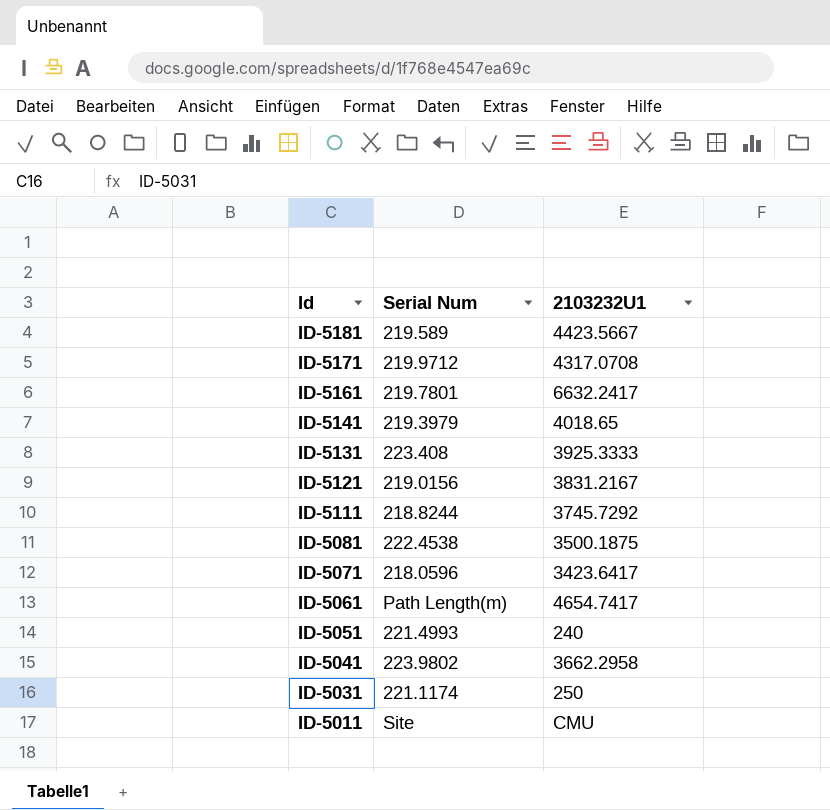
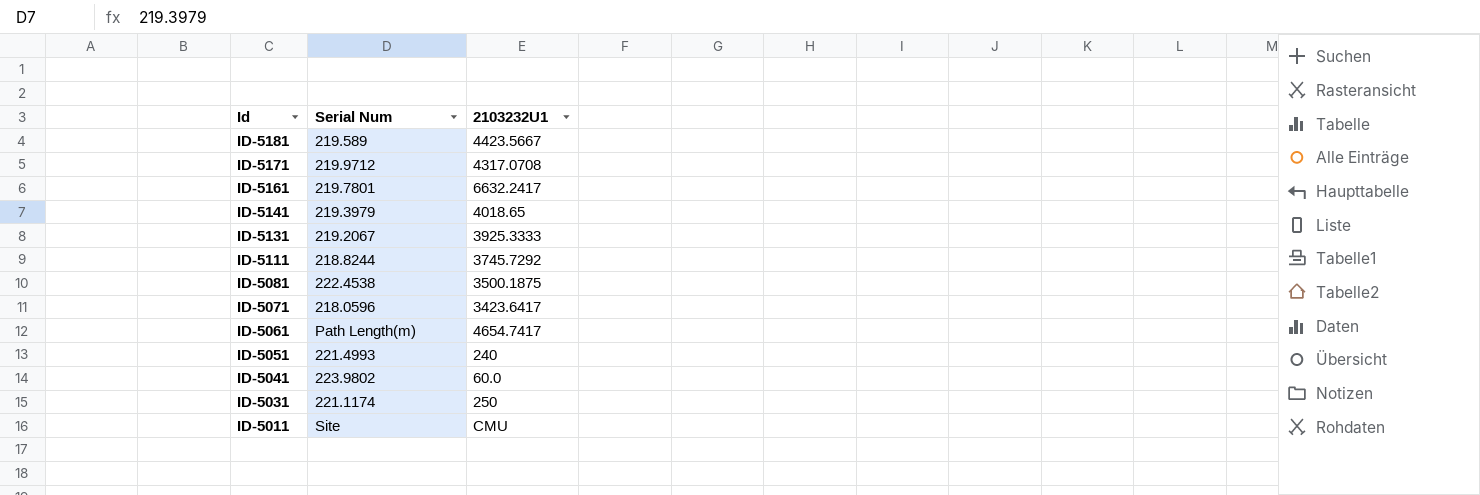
row ID-5121: 219.0156 | 3831.2167 -> none
ID-5131 | Serial Num: 223.408 -> 219.2067
ID-5041 | 2103232U1: 3662.2958 -> 60.0

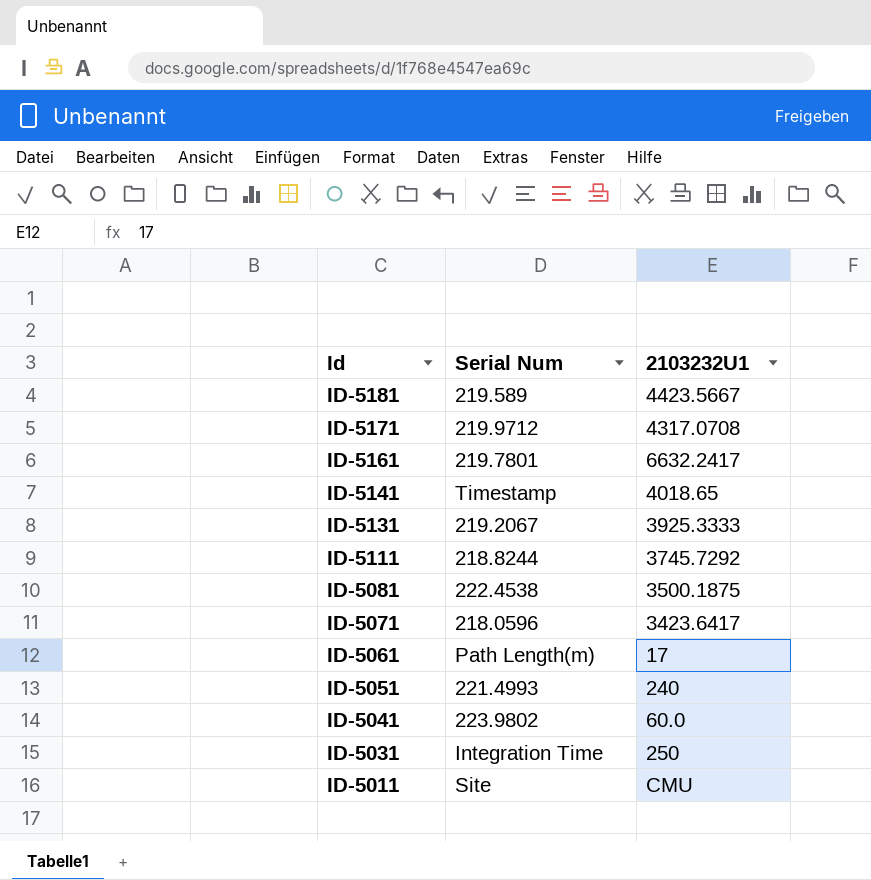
ID-5141 | Serial Num: 219.3979 -> Timestamp
ID-5061 | 2103232U1: 4654.7417 -> 17
ID-5031 | Serial Num: 221.1174 -> Integration Time

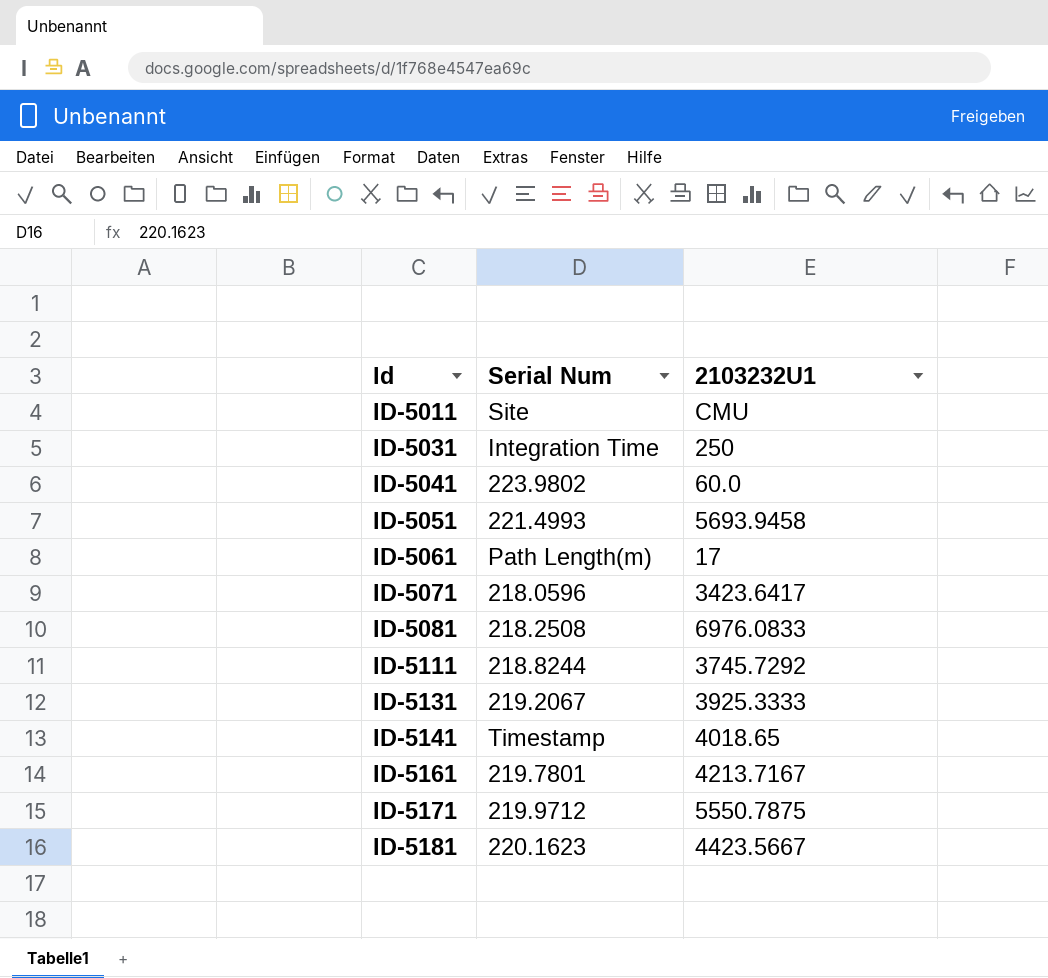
row order: Id descending -> Id ascending
ID-5051 | 2103232U1: 240 -> 5693.9458
ID-5081 | Serial Num: 222.4538 -> 218.2508
ID-5081 | 2103232U1: 3500.1875 -> 6976.0833
ID-5161 | 2103232U1: 6632.2417 -> 4213.7167
ID-5171 | 2103232U1: 4317.0708 -> 5550.7875
ID-5181 | Serial Num: 219.589 -> 220.1623

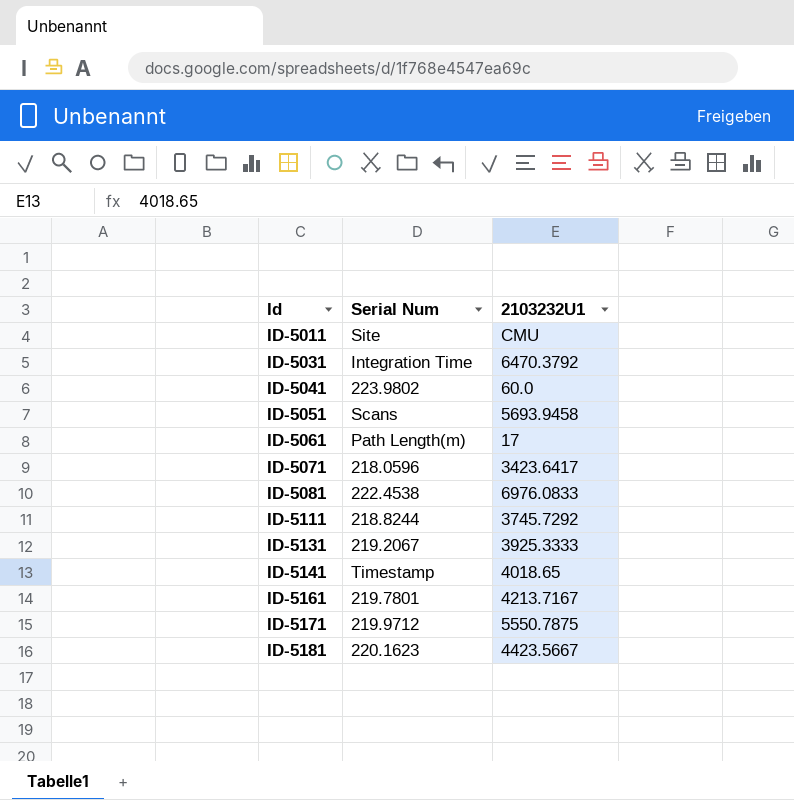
ID-5031 | 2103232U1: 250 -> 6470.3792
ID-5051 | Serial Num: 221.4993 -> Scans
ID-5081 | Serial Num: 218.2508 -> 222.4538

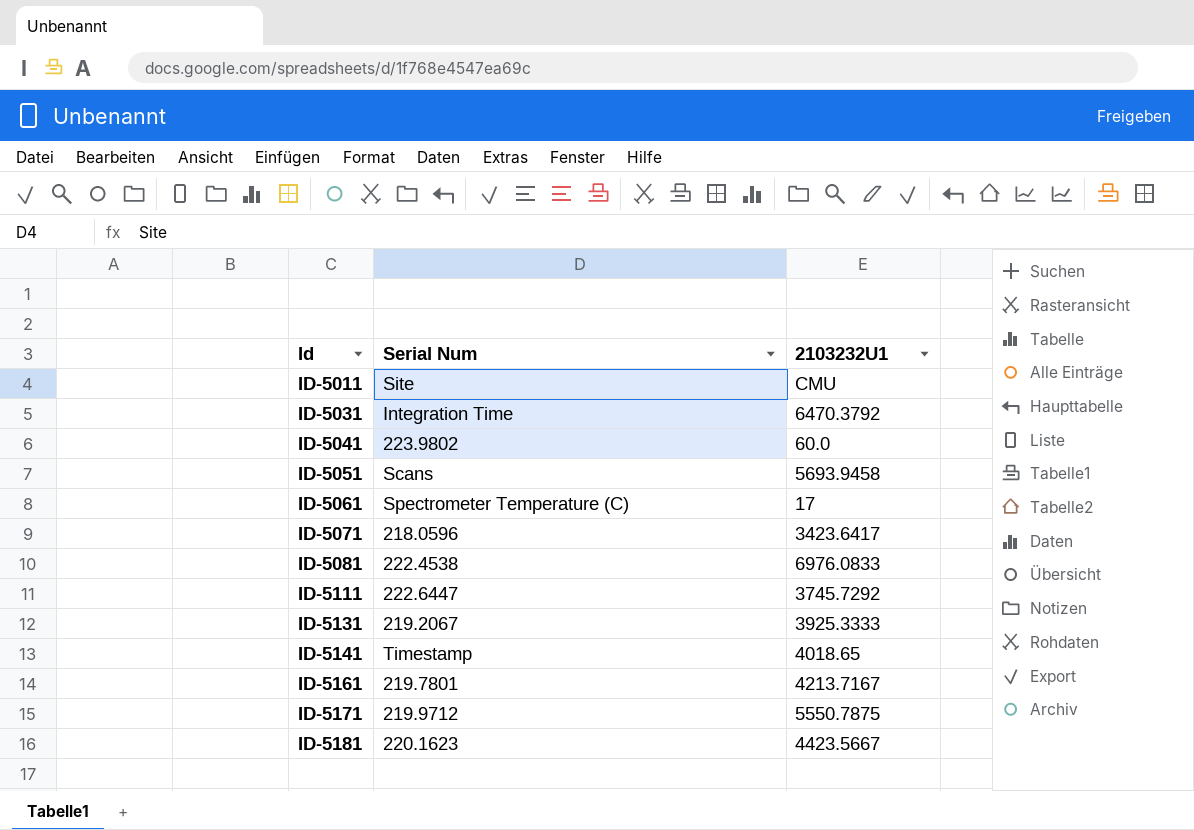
ID-5061 | Serial Num: Path Length(m) -> Spectrometer Temperature (C)
ID-5111 | Serial Num: 218.8244 -> 222.6447

